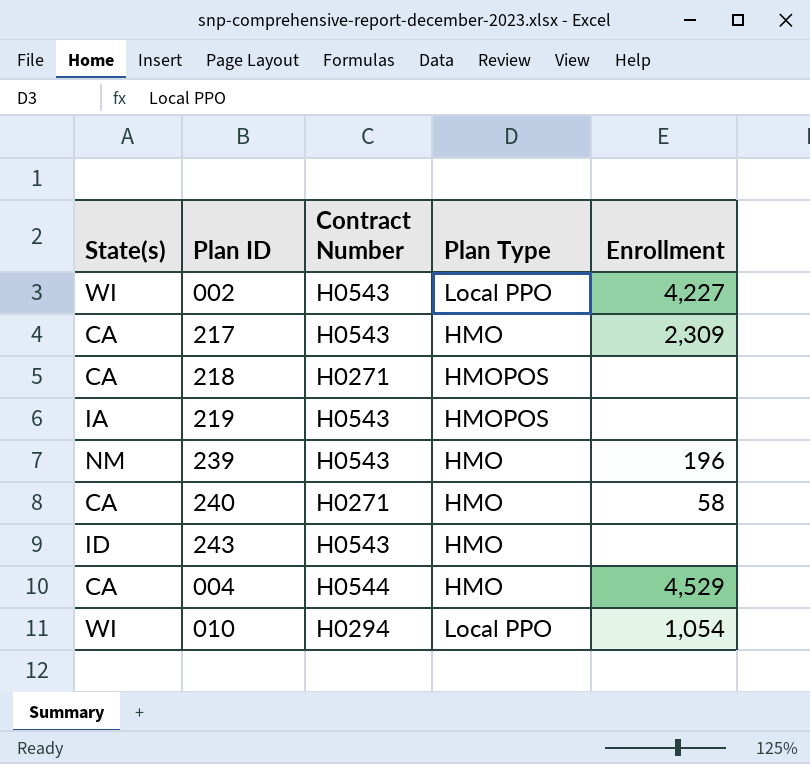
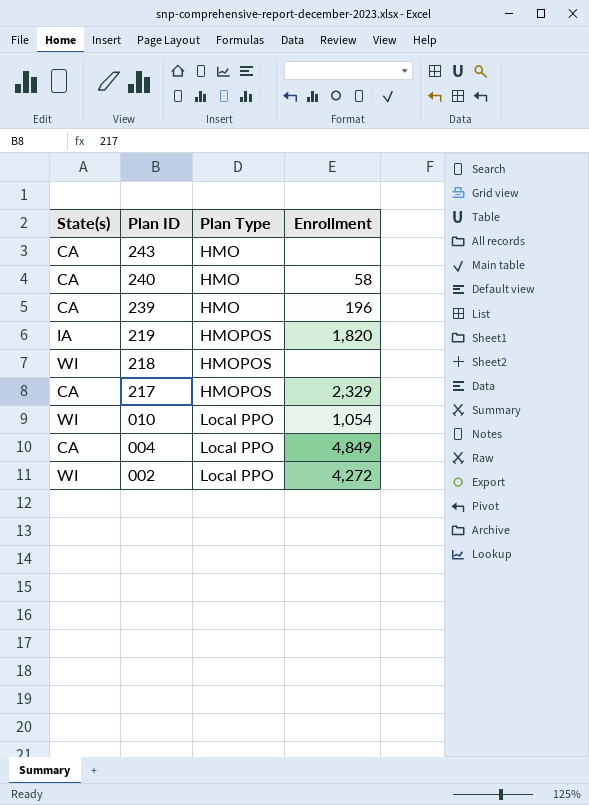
row order: none -> Plan ID descending
column Contract Number | position: 3 -> none
243 | State(s): ID -> CA
239 | State(s): NM -> CA
219 | Enrollment: none -> 1,820
218 | State(s): CA -> WI
217 | Plan Type: HMO -> HMOPOS
217 | Enrollment: 2,309 -> 2,329
004 | Plan Type: HMO -> Local PPO
004 | Enrollment: 4,529 -> 4,849
002 | Enrollment: 4,227 -> 4,272

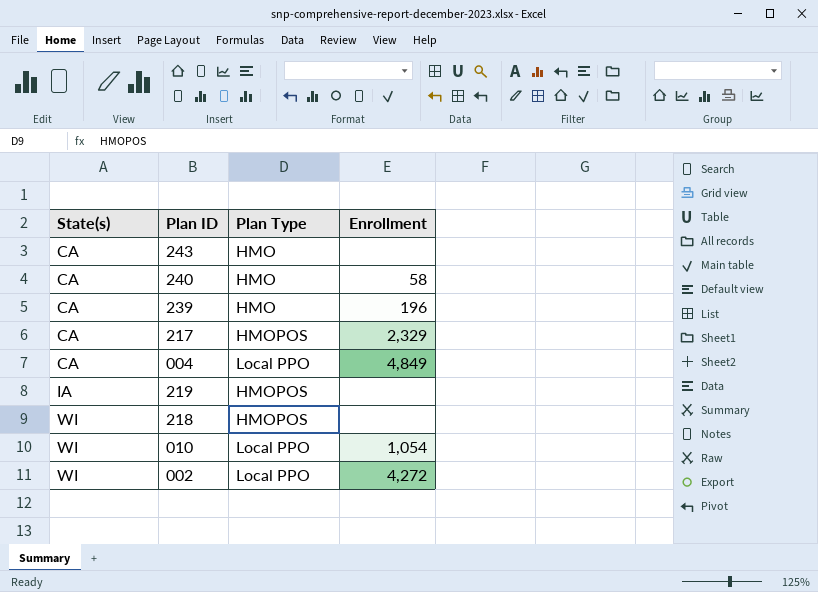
row order: Plan ID descending -> State(s) ascending
219 | Enrollment: 1,820 -> none

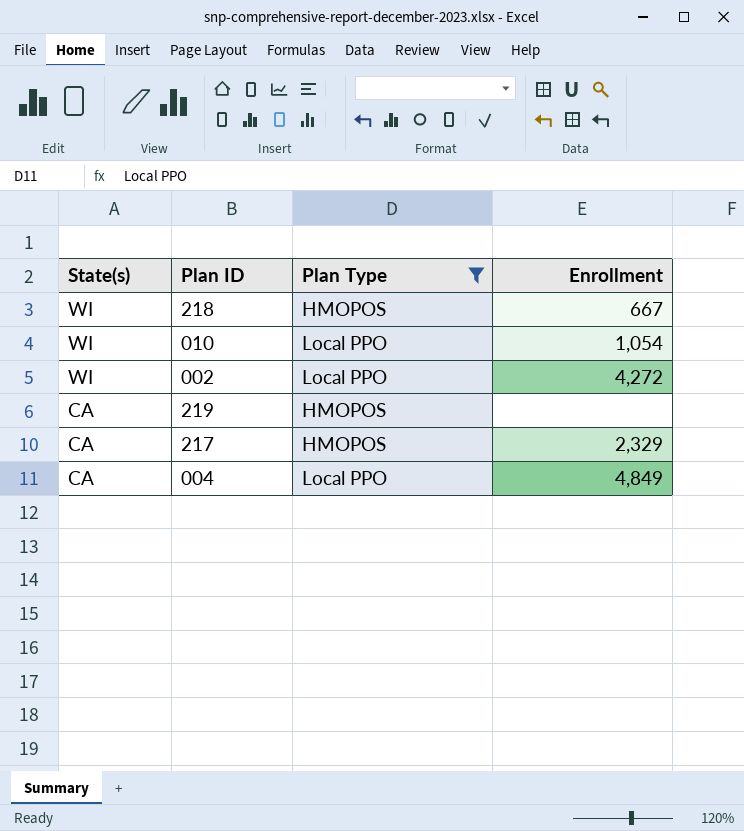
filter: none -> Plan Type != HMO
row order: State(s) ascending -> State(s) descending
218 | Enrollment: none -> 667
219 | State(s): IA -> CA

